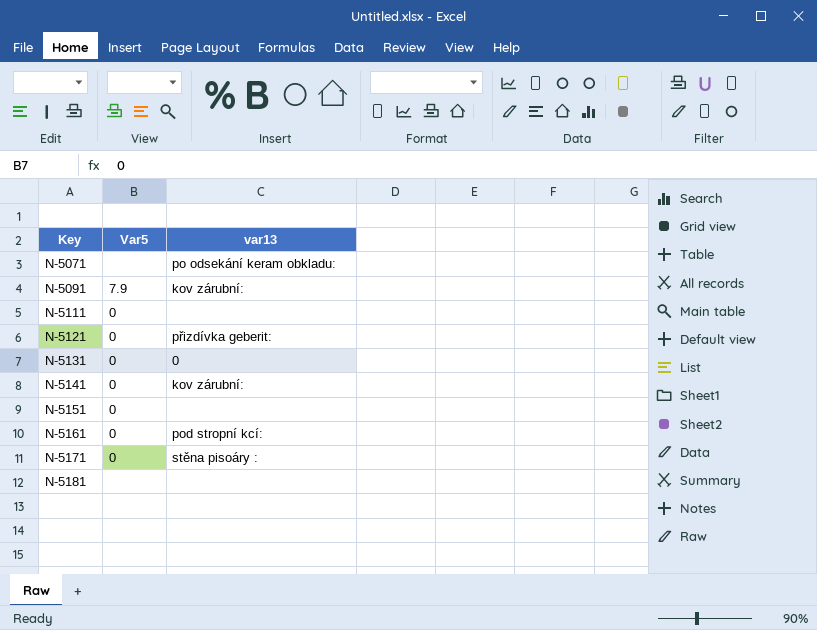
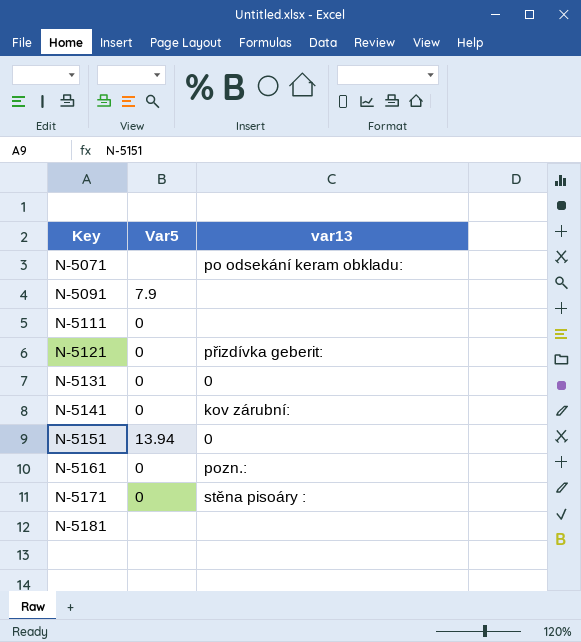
N-5091 | var13: kov zárubní: -> none
N-5151 | Var5: 0 -> 13.94
N-5151 | var13: none -> 0
N-5161 | var13: pod stropní kcí: -> pozn.:

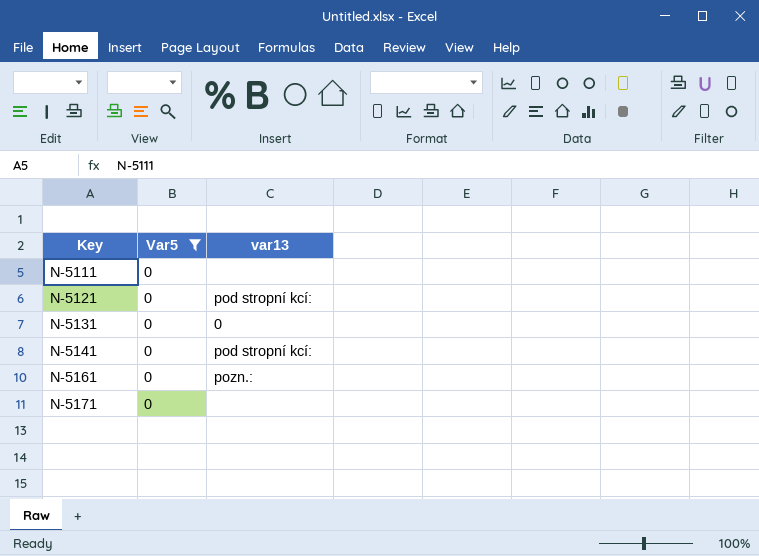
filter: none -> Var5 = 0
N-5121 | var13: přizdívka geberit: -> pod stropní kcí:
N-5141 | var13: kov zárubní: -> pod stropní kcí:
N-5171 | var13: stěna pisoáry : -> none

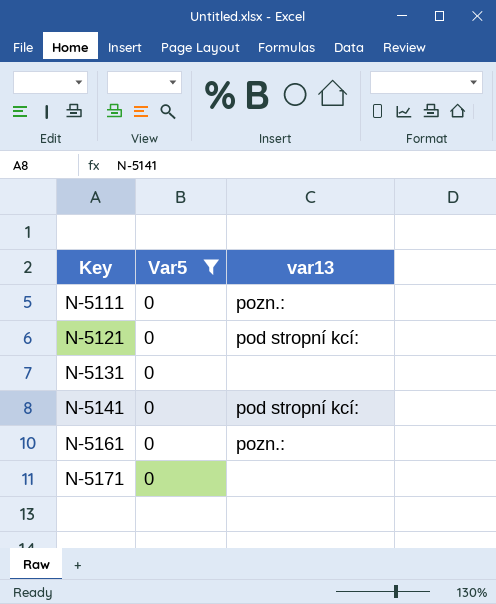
N-5111 | var13: none -> pozn.:
N-5131 | var13: 0 -> none

